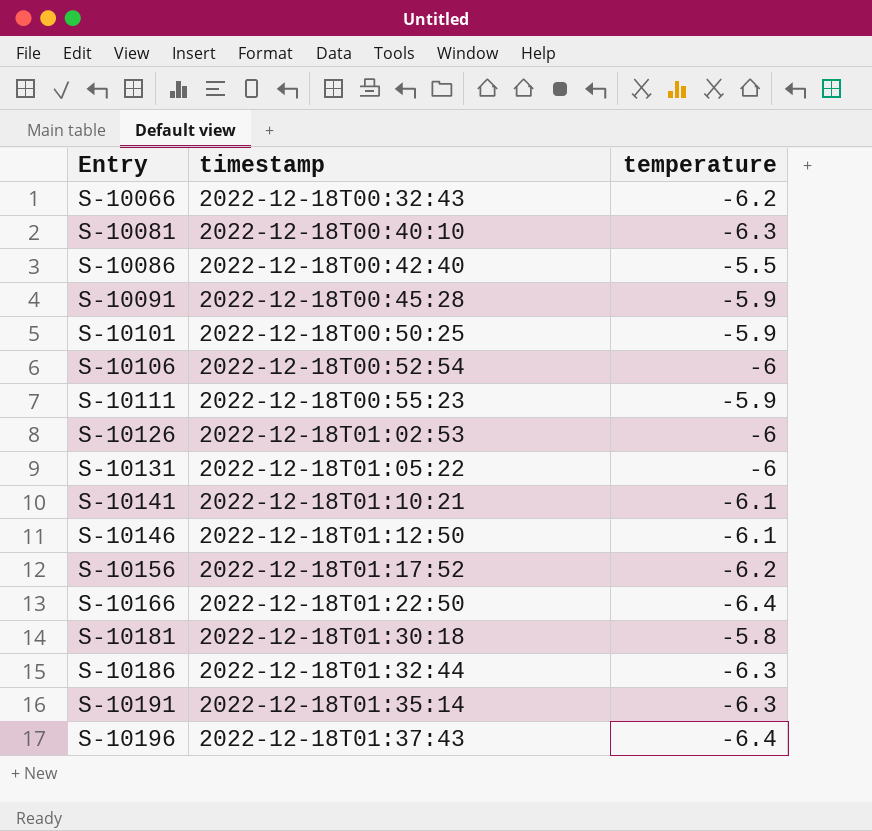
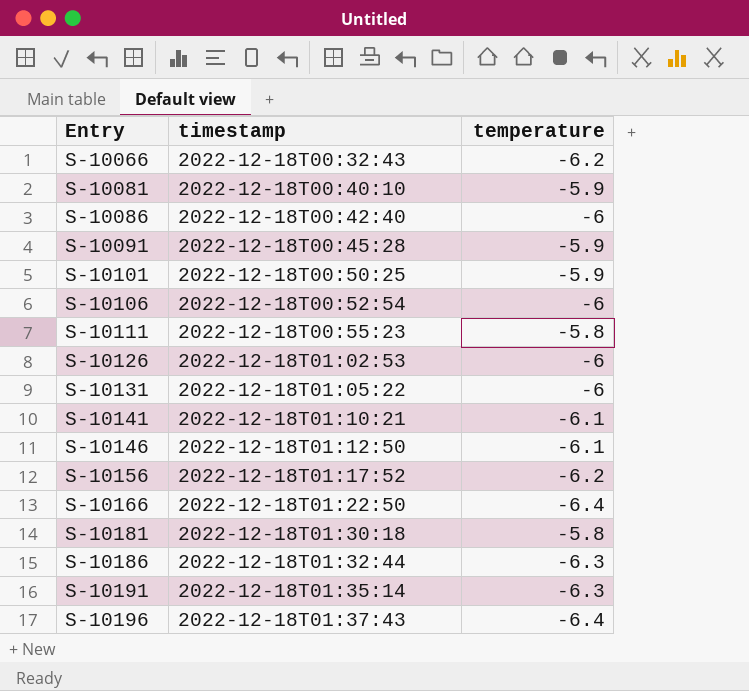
S-10081 | temperature: -6.3 -> -5.9
S-10086 | temperature: -5.5 -> -6
S-10111 | temperature: -5.9 -> -5.8

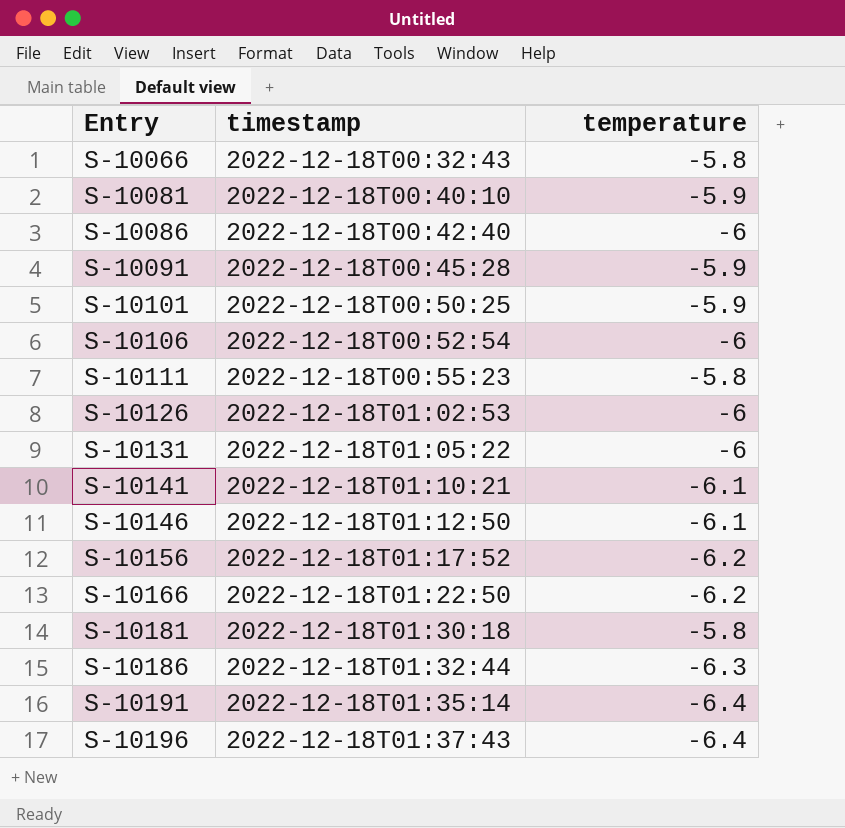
S-10066 | temperature: -6.2 -> -5.8
S-10166 | temperature: -6.4 -> -6.2
S-10191 | temperature: -6.3 -> -6.4

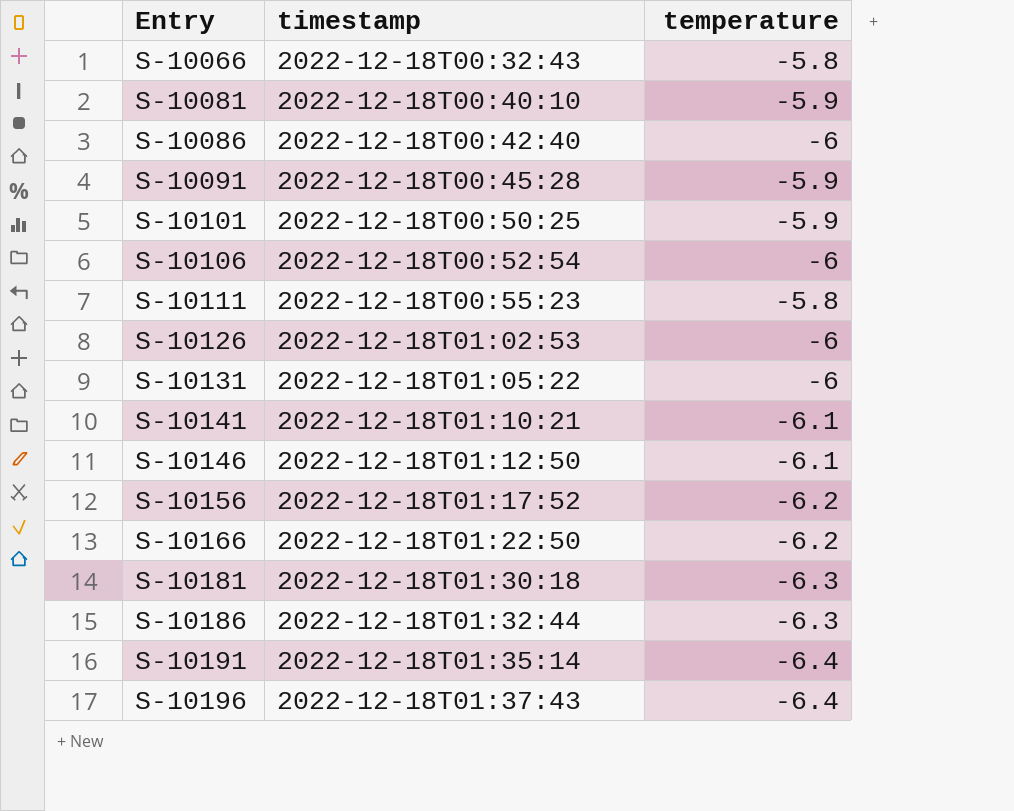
S-10181 | temperature: -5.8 -> -6.3

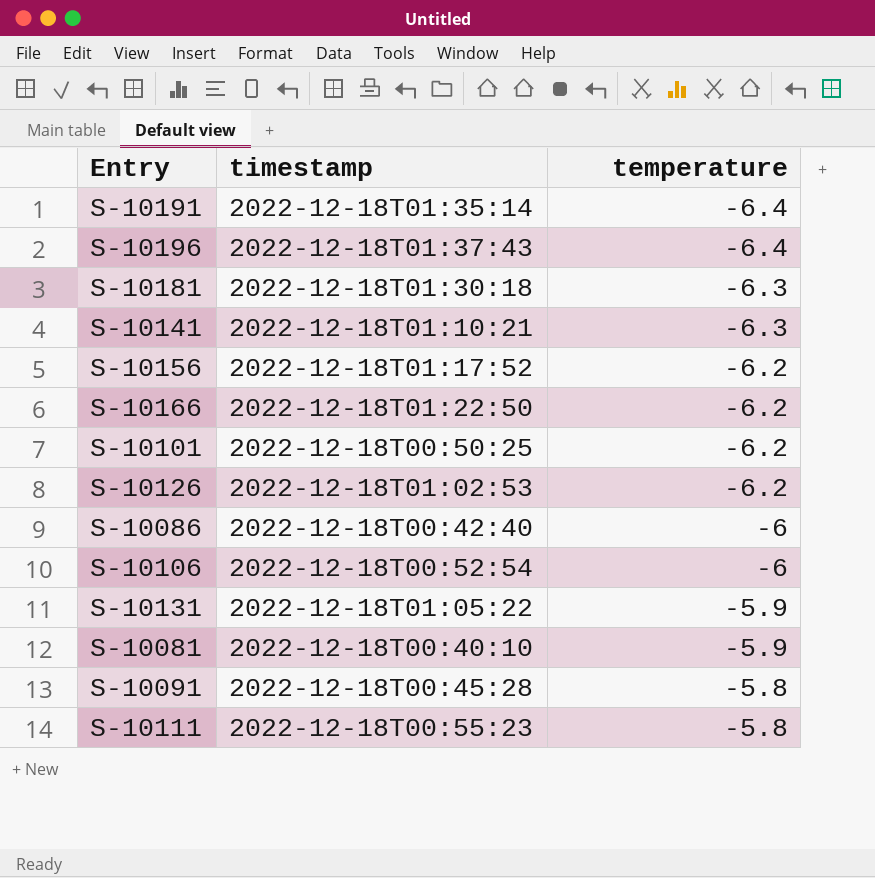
row order: Entry ascending -> temperature ascending
row S-10066: 2022-12-18T00:32:43 | -5.8 -> none
row S-10146: 2022-12-18T01:12:50 | -6.1 -> none
row S-10186: 2022-12-18T01:32:44 | -6.3 -> none
S-10141 | temperature: -6.1 -> -6.3
S-10101 | temperature: -5.9 -> -6.2
S-10126 | temperature: -6 -> -6.2
S-10131 | temperature: -6 -> -5.9
S-10091 | temperature: -5.9 -> -5.8

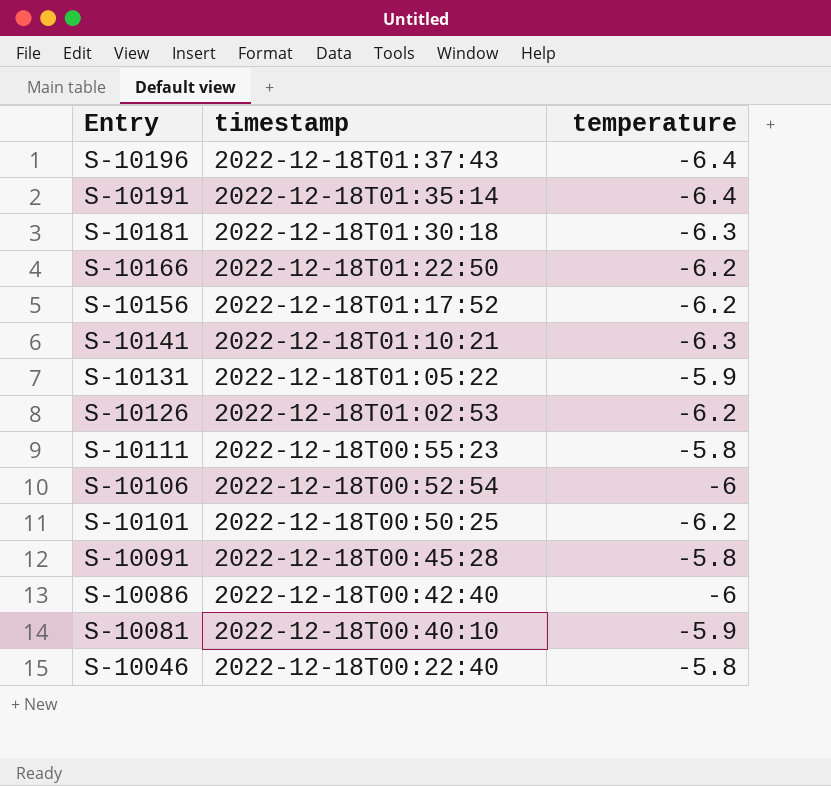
row order: temperature ascending -> Entry descending
row S-10046: none -> 2022-12-18T00:22:40 | -5.8

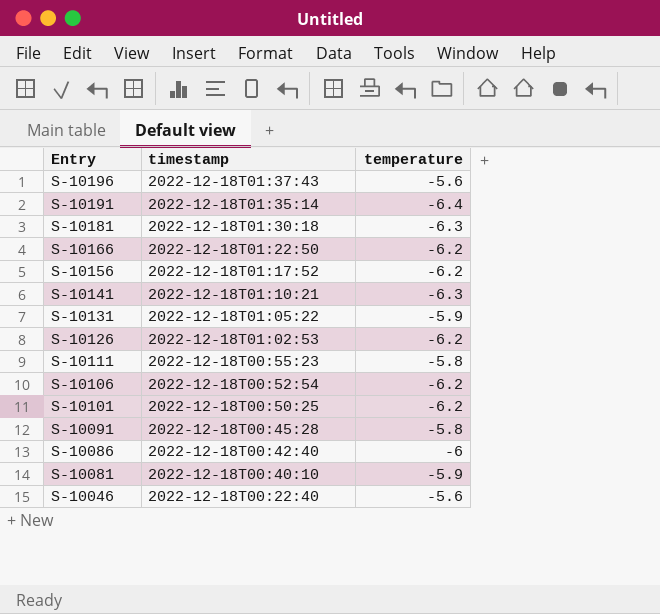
S-10196 | temperature: -6.4 -> -5.6
S-10106 | temperature: -6 -> -6.2
S-10046 | temperature: -5.8 -> -5.6

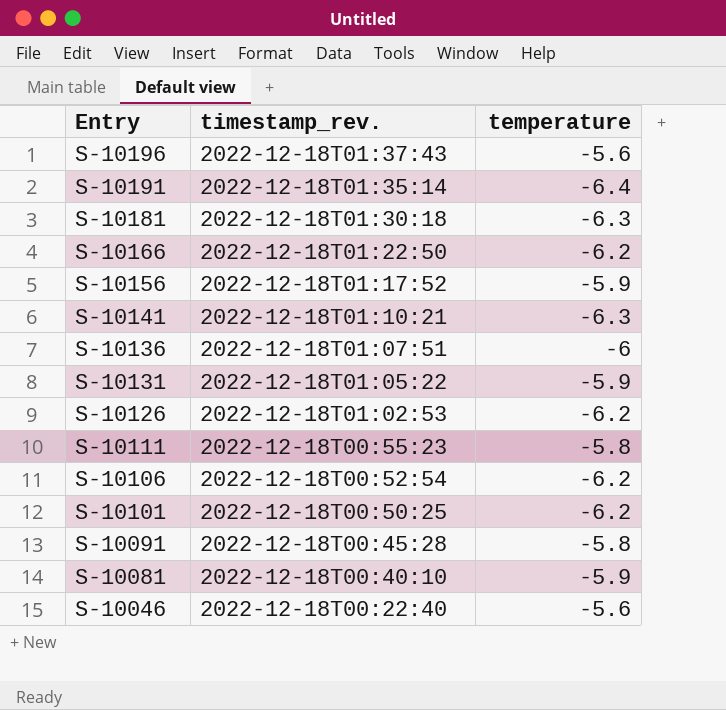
column name: timestamp -> timestamp_rev.
row S-10086: 2022-12-18T00:42:40 | -6 -> none
S-10156 | temperature: -6.2 -> -5.9
row S-10136: none -> 2022-12-18T01:07:51 | -6

